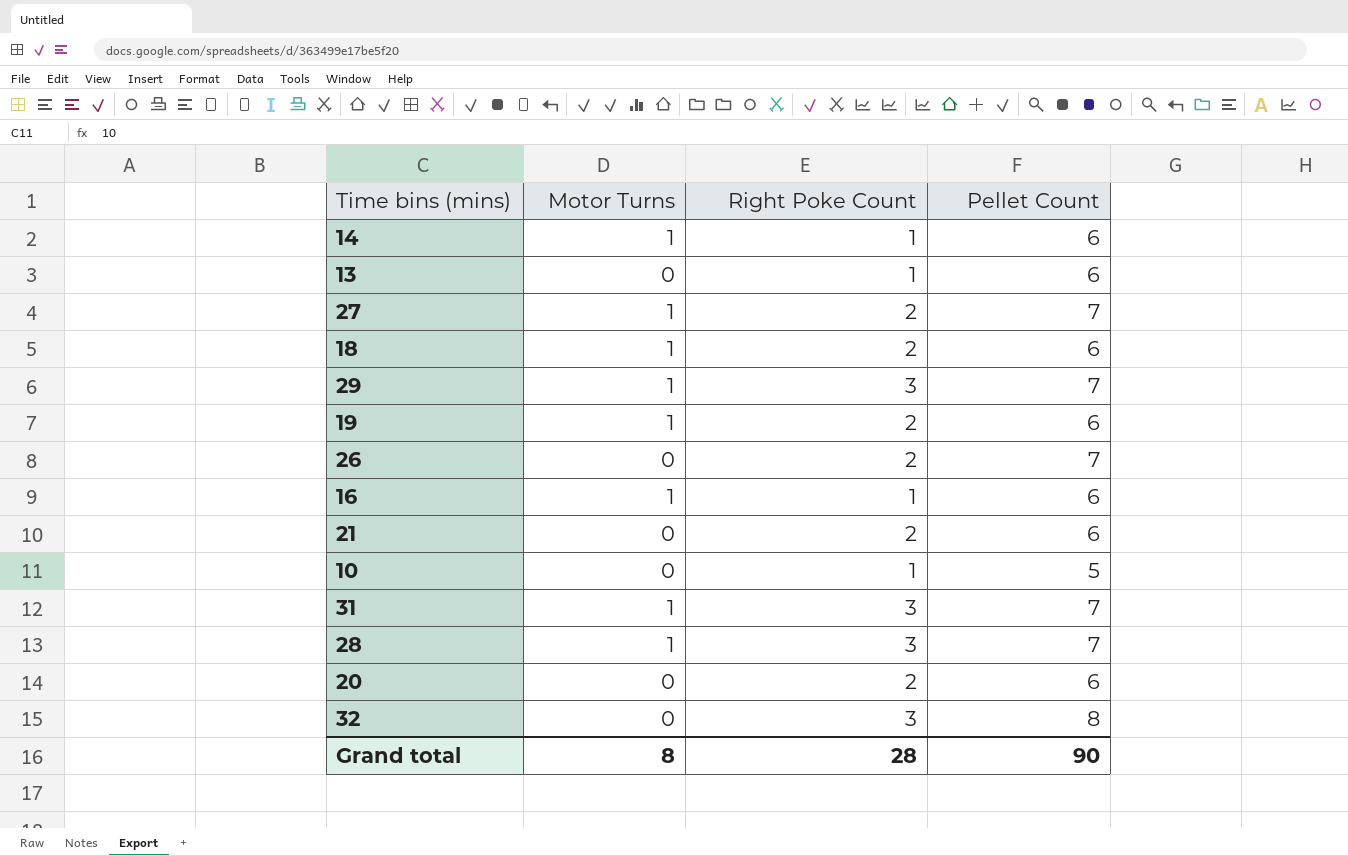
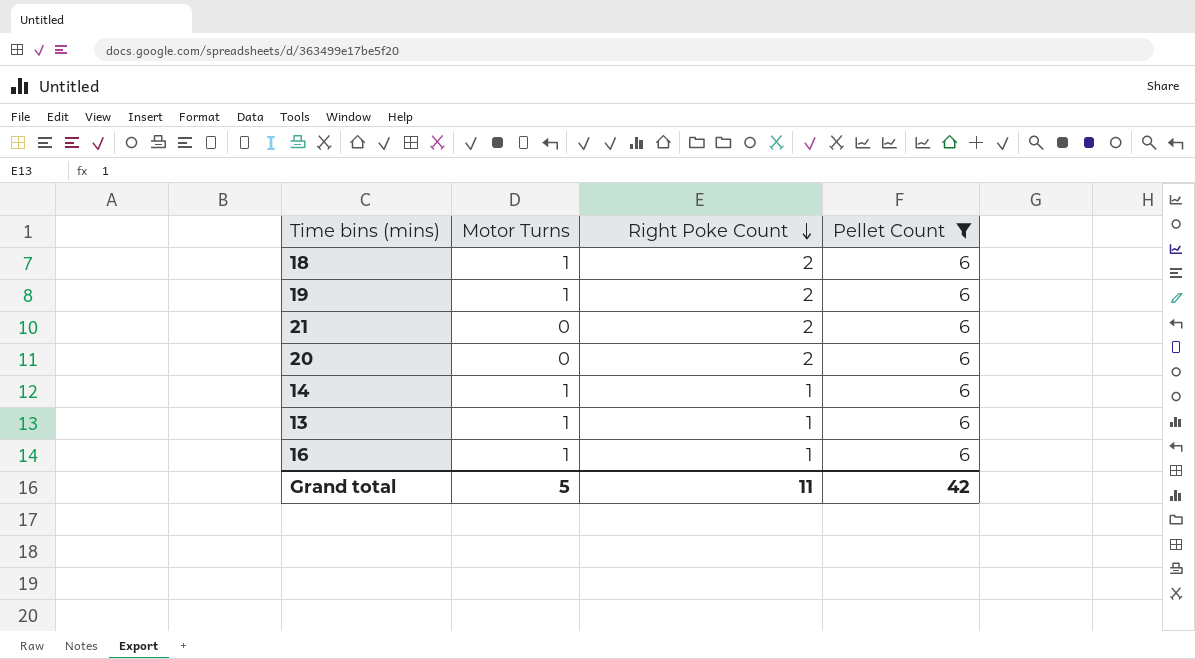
filter: none -> Pellet Count = 6
row order: none -> Right Poke Count descending
13 | Motor Turns: 0 -> 1
Grand total | Motor Turns: 8 -> 5
Grand total | Right Poke Count: 28 -> 11
Grand total | Pellet Count: 90 -> 42

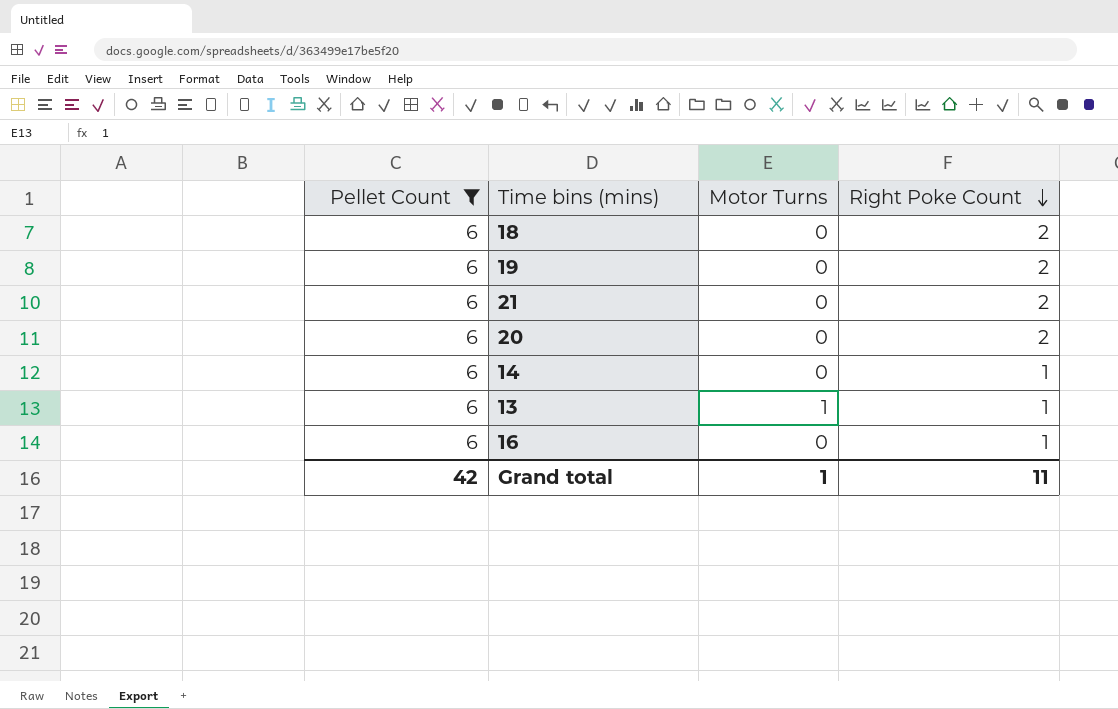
column Pellet Count | position: 4 -> 1
18 | Motor Turns: 1 -> 0
19 | Motor Turns: 1 -> 0
14 | Motor Turns: 1 -> 0
16 | Motor Turns: 1 -> 0
Grand total | Motor Turns: 5 -> 1

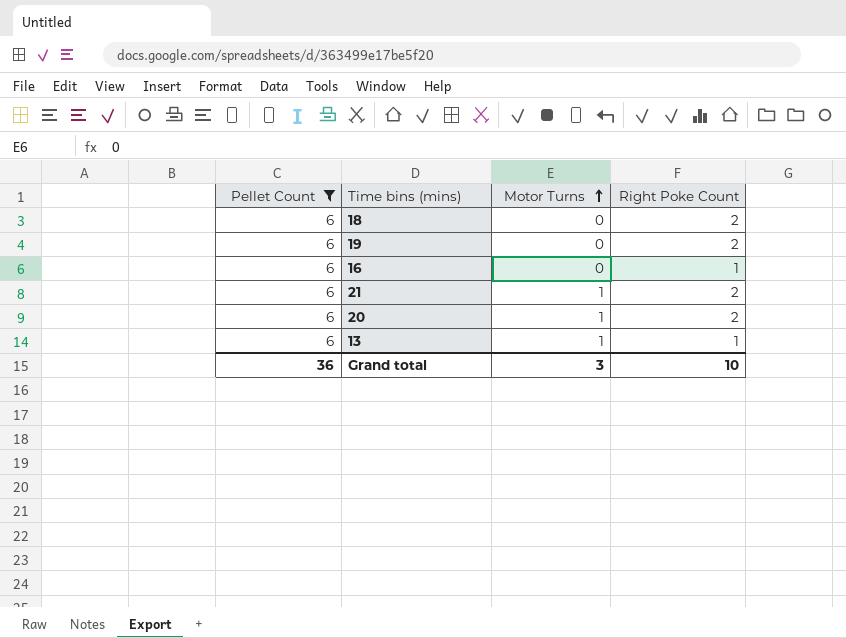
row order: Right Poke Count descending -> Motor Turns ascending
row 14: 6 | 0 | 1 -> none
21 | Motor Turns: 0 -> 1
20 | Motor Turns: 0 -> 1
Grand total | Pellet Count: 42 -> 36
Grand total | Motor Turns: 1 -> 3
Grand total | Right Poke Count: 11 -> 10

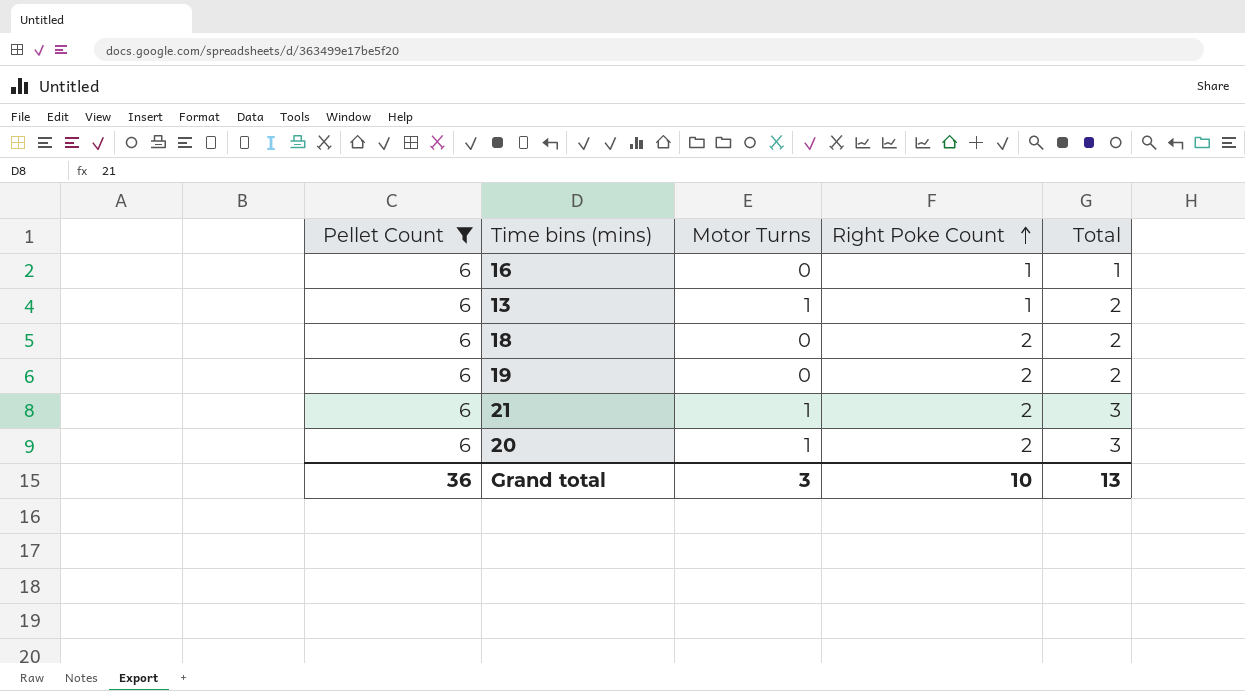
row order: Motor Turns ascending -> Right Poke Count ascending
column Total | formula: none -> [Motor Turns] + [Right Poke Count]

